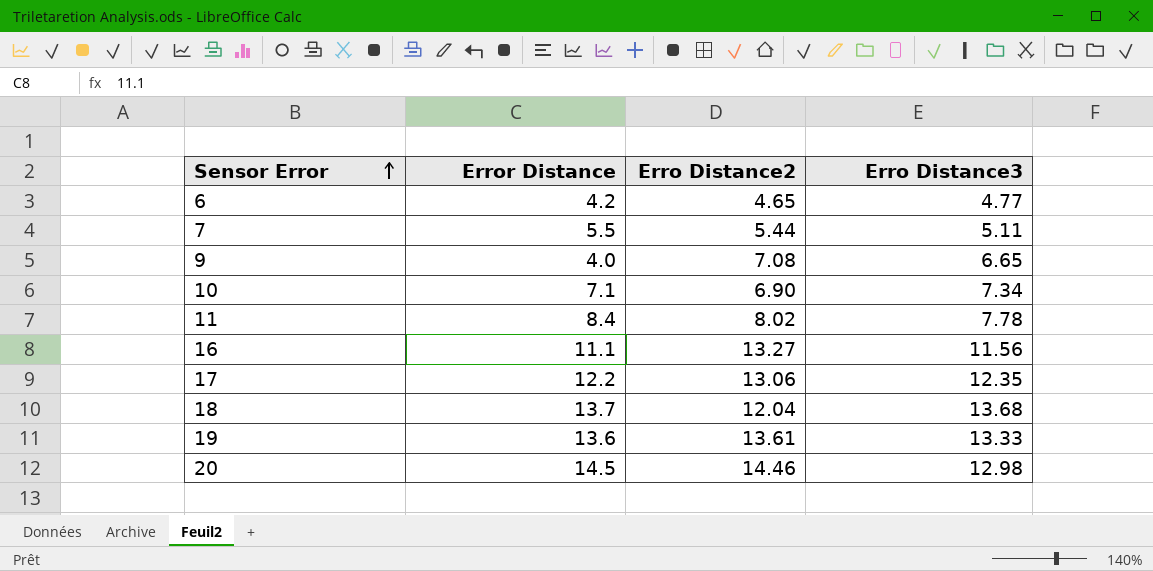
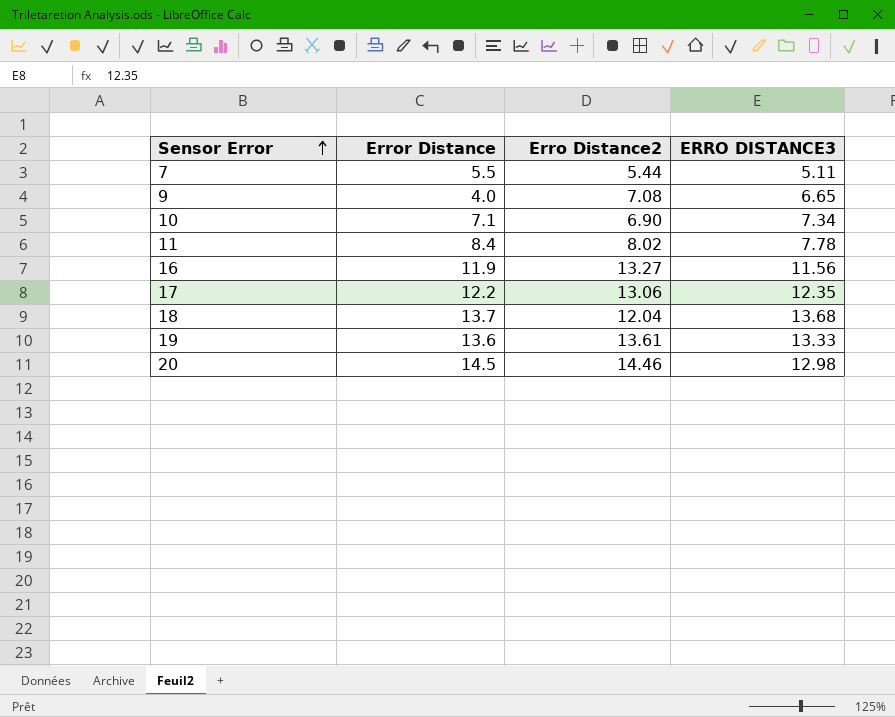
column name: Erro Distance3 -> ERRO DISTANCE3
row 6: 4.2 | 4.65 | 4.77 -> none
16 | Error Distance: 11.1 -> 11.9

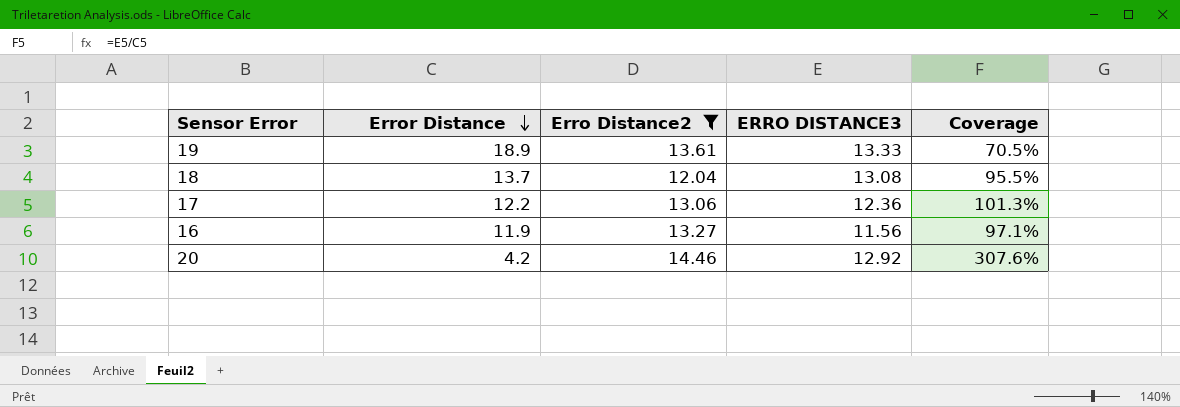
filter: none -> Erro Distance2 >= 12.04
row order: Sensor Error ascending -> Error Distance descending
column Coverage | formula: none -> [ERRO DISTANCE3] / [Error Distance]
19 | Error Distance: 13.6 -> 18.9
18 | ERRO DISTANCE3: 13.68 -> 13.08
17 | ERRO DISTANCE3: 12.35 -> 12.36
20 | Error Distance: 14.5 -> 4.2
20 | ERRO DISTANCE3: 12.98 -> 12.92

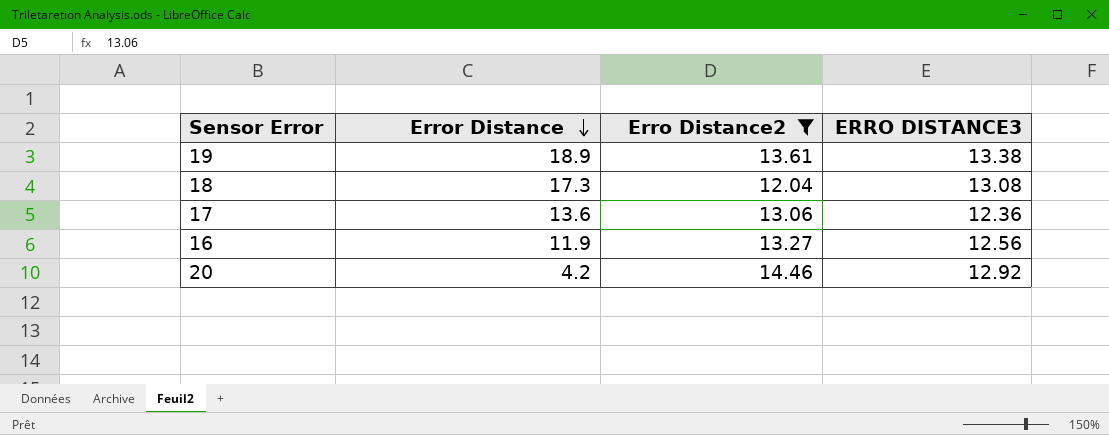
column Coverage | formula: [ERRO DISTANCE3] / [Error Distance] -> none
19 | ERRO DISTANCE3: 13.33 -> 13.38
18 | Error Distance: 13.7 -> 17.3
17 | Error Distance: 12.2 -> 13.6
16 | ERRO DISTANCE3: 11.56 -> 12.56

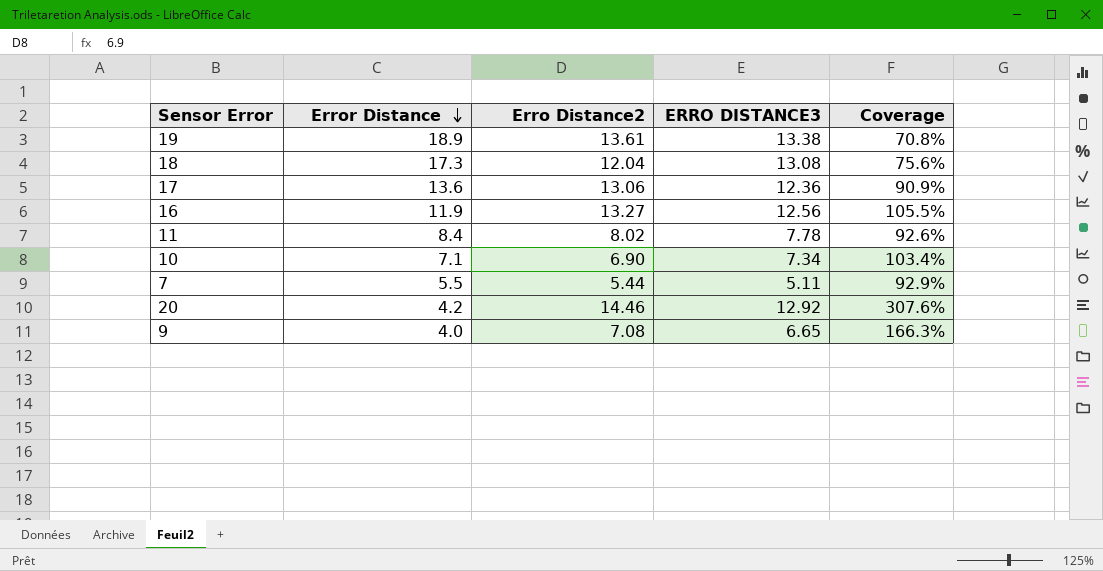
filter: Erro Distance2 >= 12.04 -> none
column Coverage | formula: none -> [ERRO DISTANCE3] / [Error Distance]

